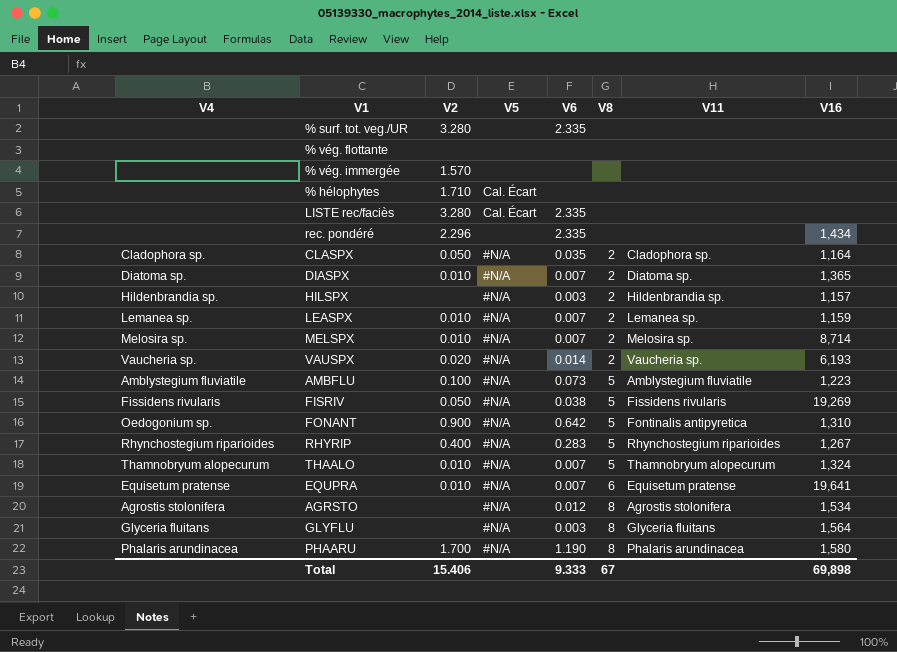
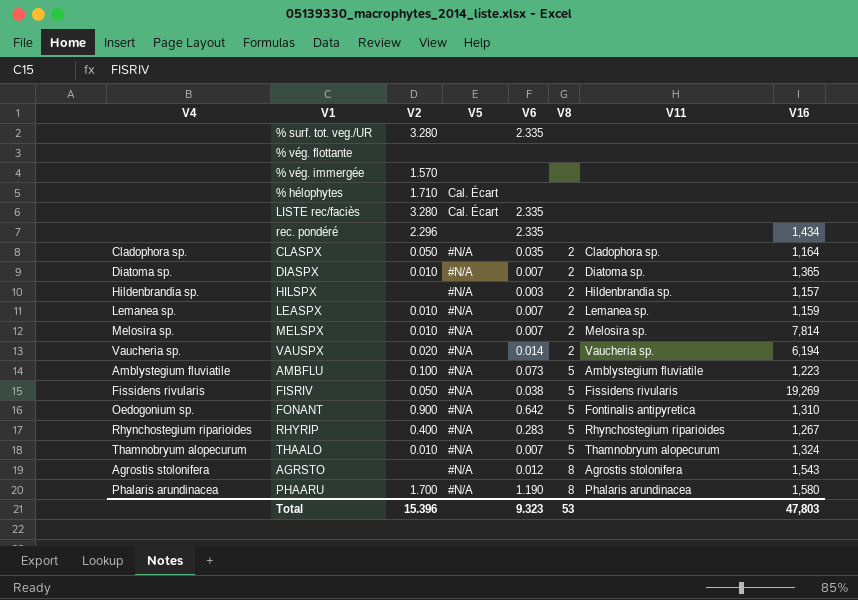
row EQUPRA: Equisetum pratense | 0.010 | #N/A | 0.007 | 6 | Equisetum pratense | 19,641 -> none
row GLYFLU: Glyceria fluitans | none | #N/A | 0.003 | 8 | Glyceria fluitans | 1,564 -> none
MELSPX | V16: 8,714 -> 7,814
VAUSPX | V16: 6,193 -> 6,194
AGRSTO | V16: 1,534 -> 1,543
Total | V2: 15.406 -> 15.396
Total | V6: 9.333 -> 9.323
Total | V8: 67 -> 53
Total | V16: 69,898 -> 47,803

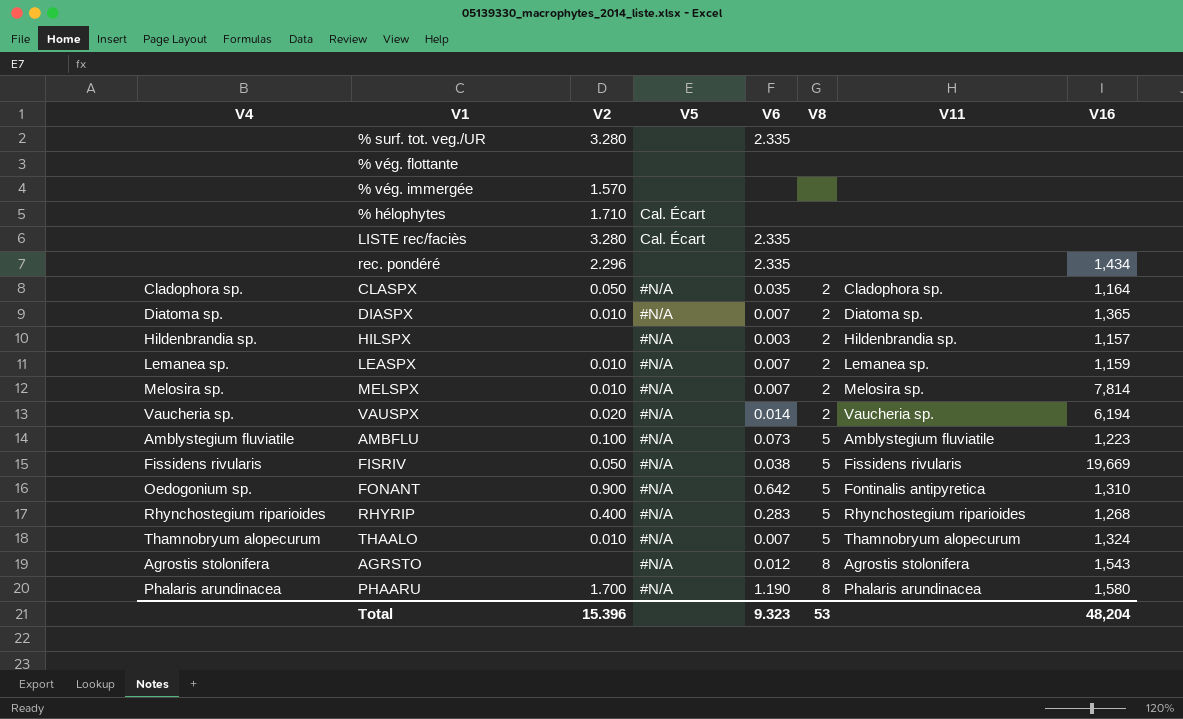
FISRIV | V16: 19,269 -> 19,669
RHYRIP | V16: 1,267 -> 1,268
Total | V16: 47,803 -> 48,204

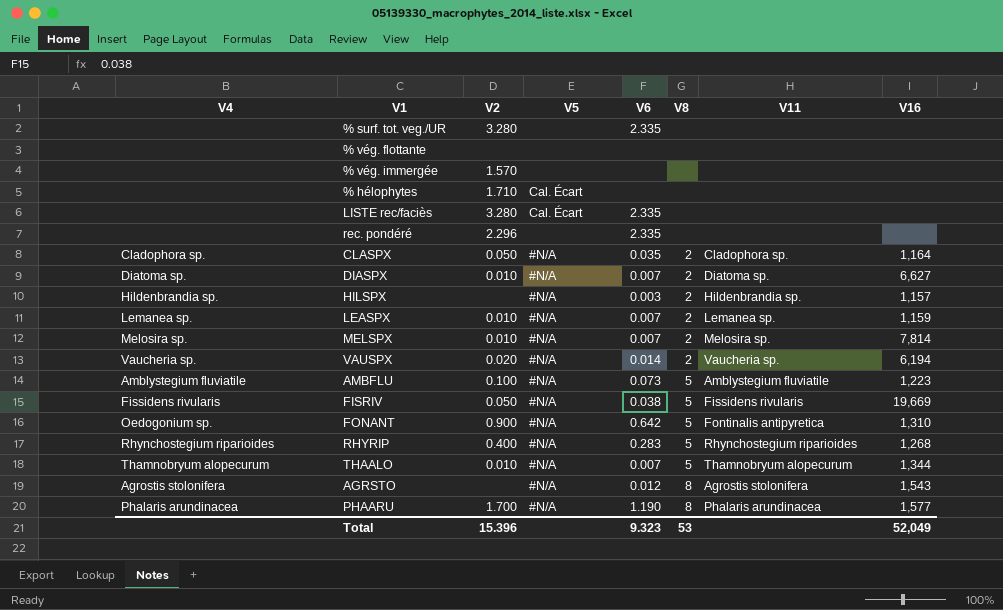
rec. pondéré | V16: 1,434 -> none
DIASPX | V16: 1,365 -> 6,627
THAALO | V16: 1,324 -> 1,344
PHAARU | V16: 1,580 -> 1,577
Total | V16: 48,204 -> 52,049

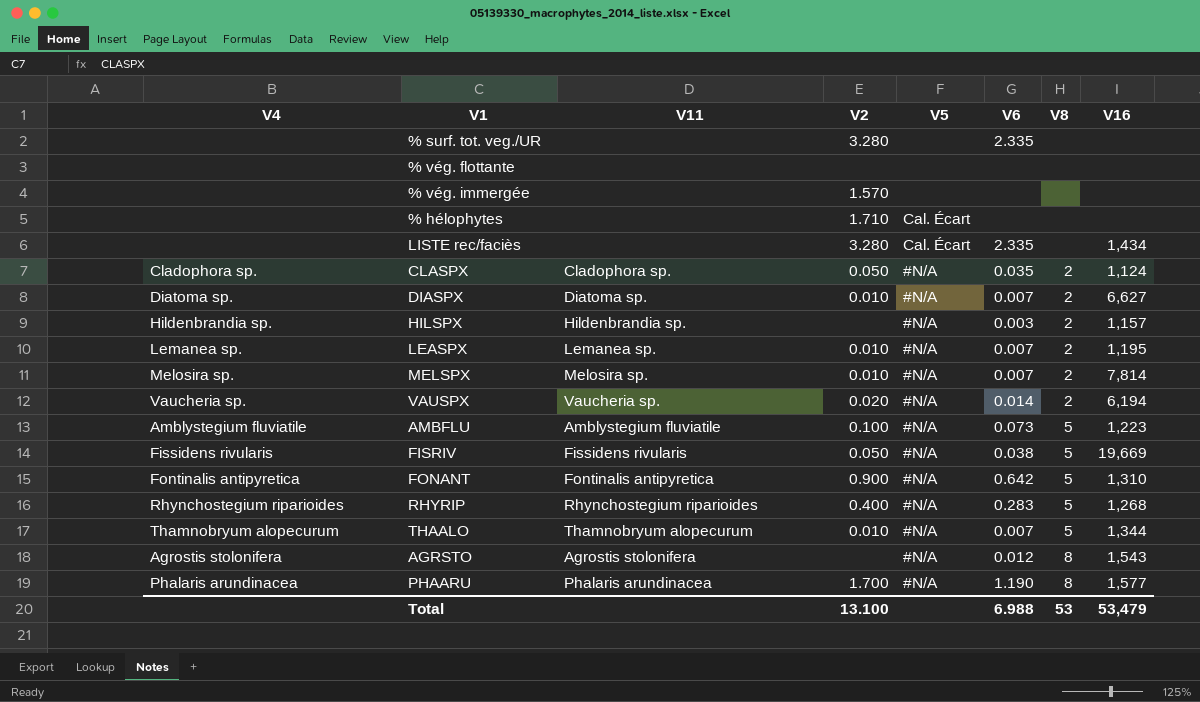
column V11 | position: 7 -> 3
row rec. pondéré: none | 2.296 | none | 2.335 | none | none | none -> none
LISTE rec/faciès | V16: none -> 1,434
CLASPX | V16: 1,164 -> 1,124
LEASPX | V16: 1,159 -> 1,195
FONANT | V4: Oedogonium sp. -> Fontinalis antipyretica
Total | V2: 15.396 -> 13.100
Total | V6: 9.323 -> 6.988
Total | V16: 52,049 -> 53,479

